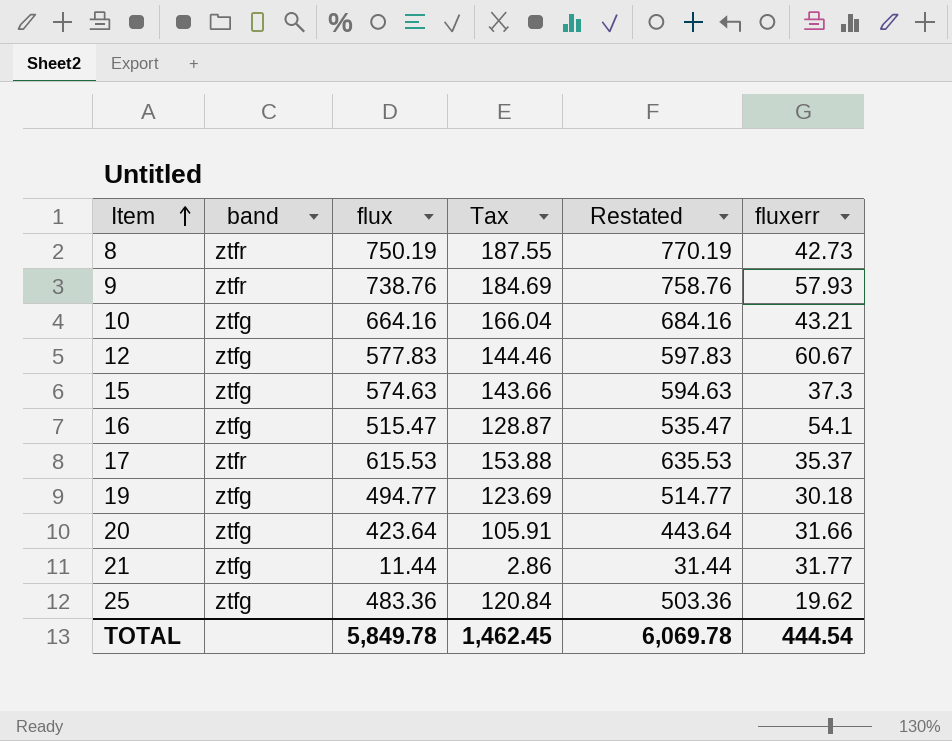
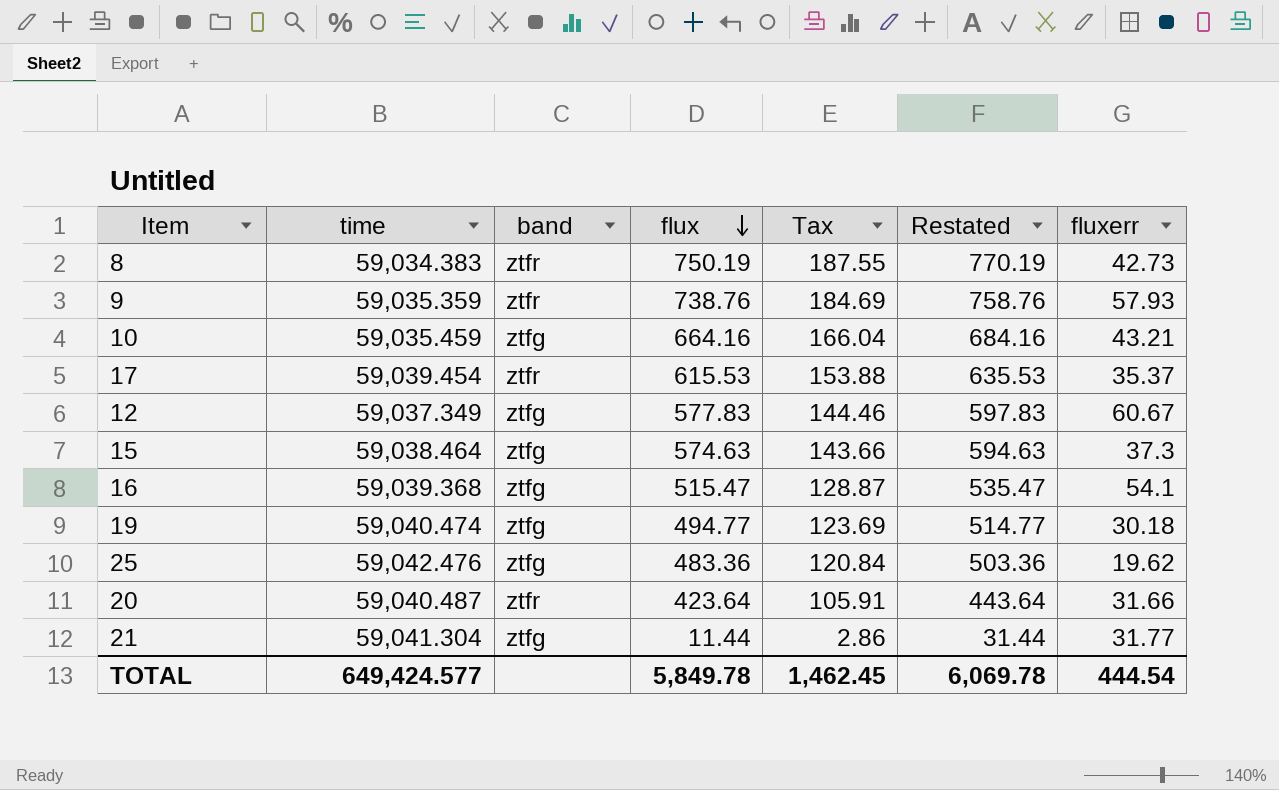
row order: Item ascending -> flux descending
column time | position: none -> 2
20 | band: ztfg -> ztfr

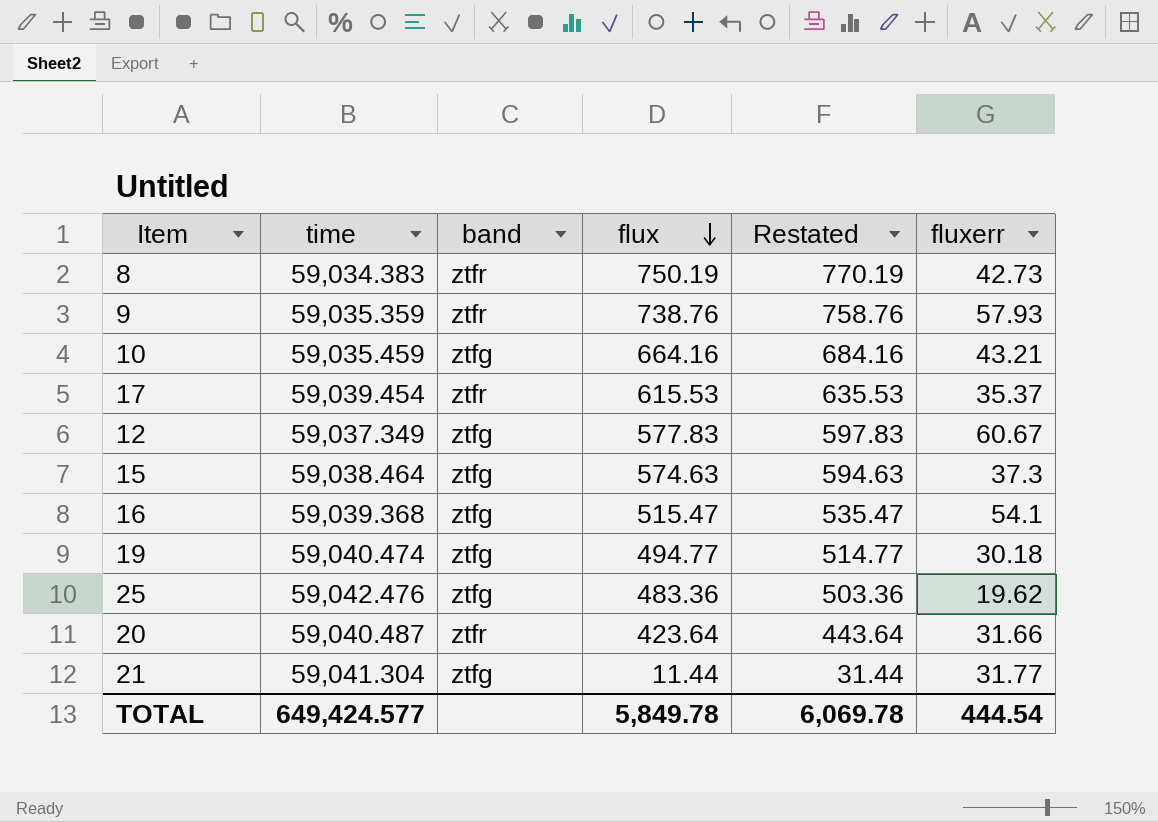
column Tax | formula: [flux] * 0.25 -> none

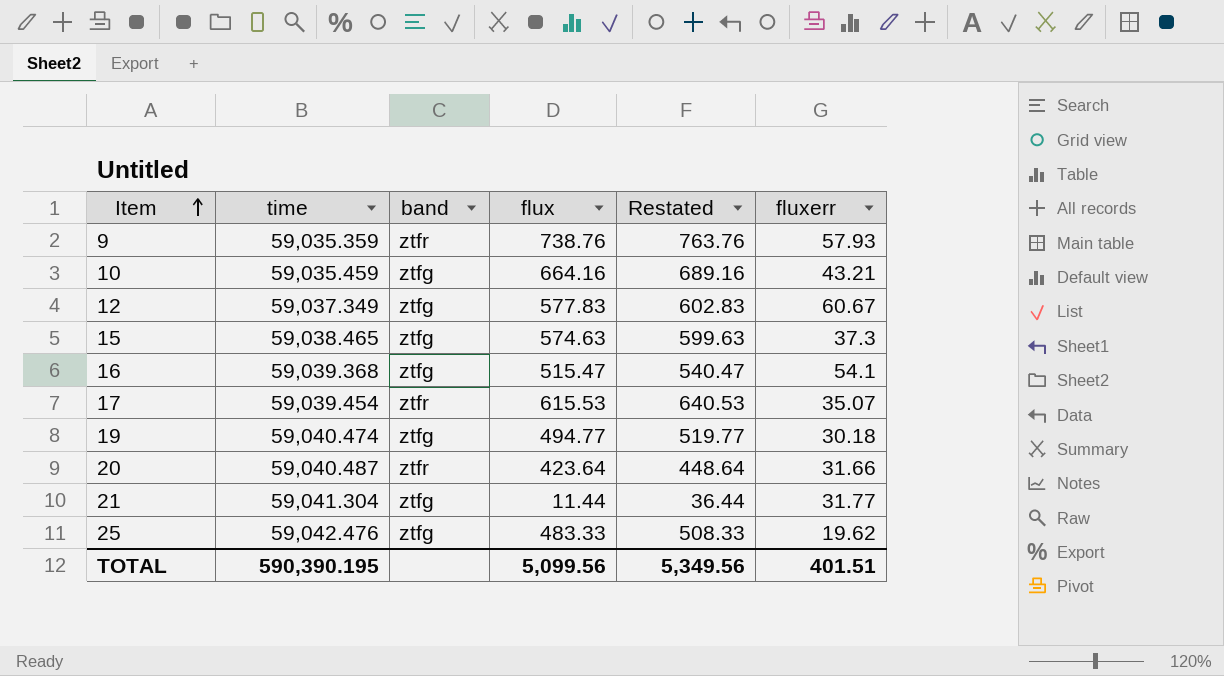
row order: flux descending -> Item ascending
column Restated | formula: [flux] + 20 -> [flux] + 25
row 8: 59,034.383 | ztfr | 750.19 | 770.19 | 42.73 -> none
15 | time: 59,038.464 -> 59,038.465
17 | fluxerr: 35.37 -> 35.07
25 | flux: 483.36 -> 483.33
TOTAL | time: 649,424.577 -> 590,390.195
TOTAL | flux: 5,849.78 -> 5,099.56
TOTAL | Restated: 6,069.78 -> 5,349.56
TOTAL | fluxerr: 444.54 -> 401.51

